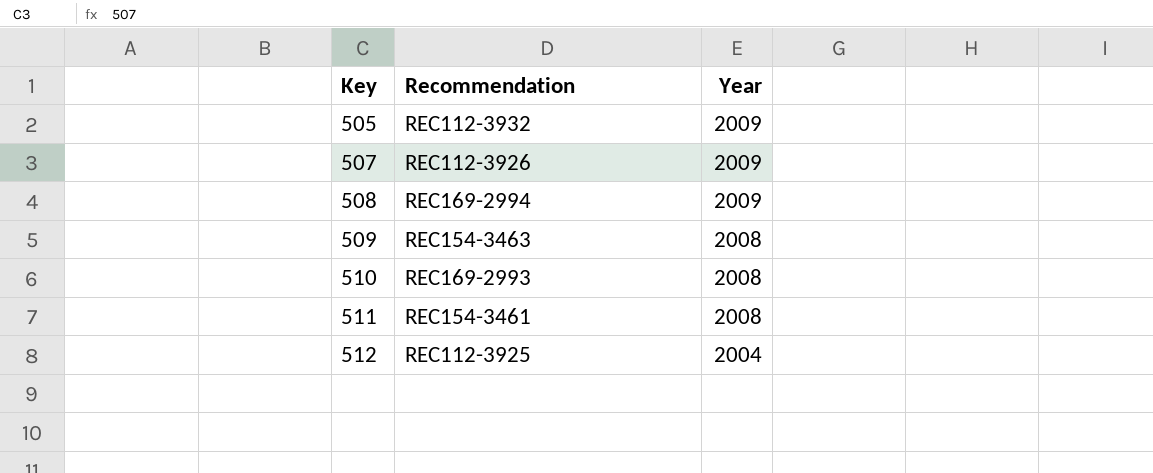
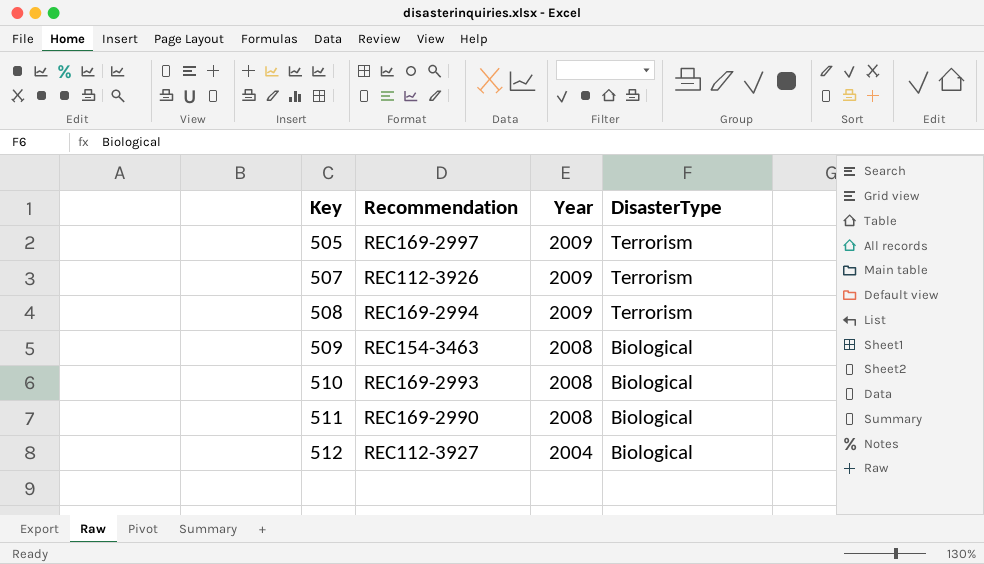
column DisasterType | position: none -> 4
505 | Recommendation: REC112-3932 -> REC169-2997
511 | Recommendation: REC154-3461 -> REC169-2990
512 | Recommendation: REC112-3925 -> REC112-3927

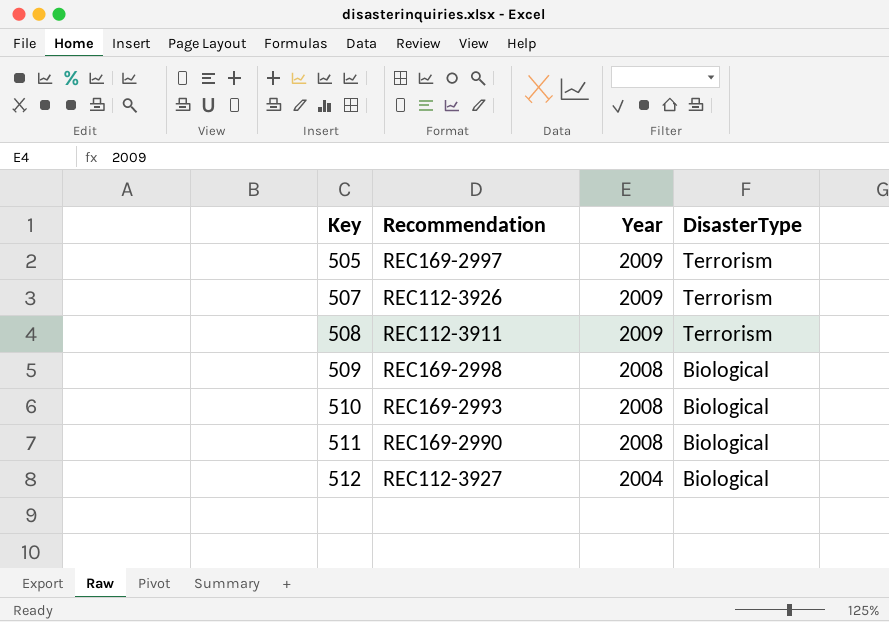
508 | Recommendation: REC169-2994 -> REC112-3911
509 | Recommendation: REC154-3463 -> REC169-2998

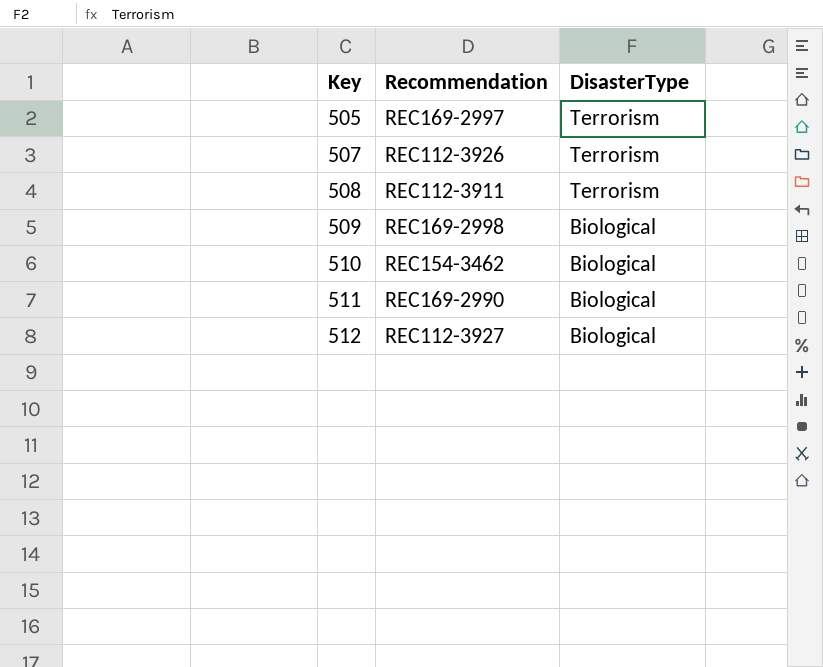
column Year | position: 3 -> none
510 | Recommendation: REC169-2993 -> REC154-3462

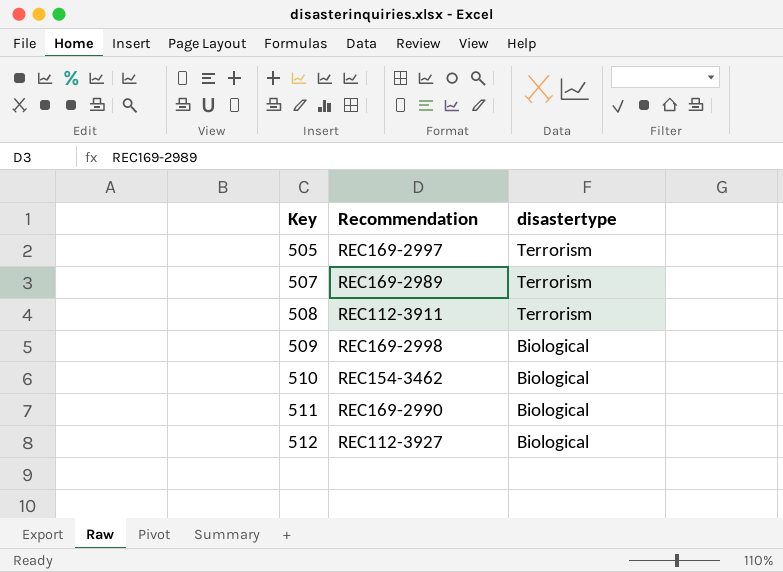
column name: DisasterType -> disastertype
507 | Recommendation: REC112-3926 -> REC169-2989

